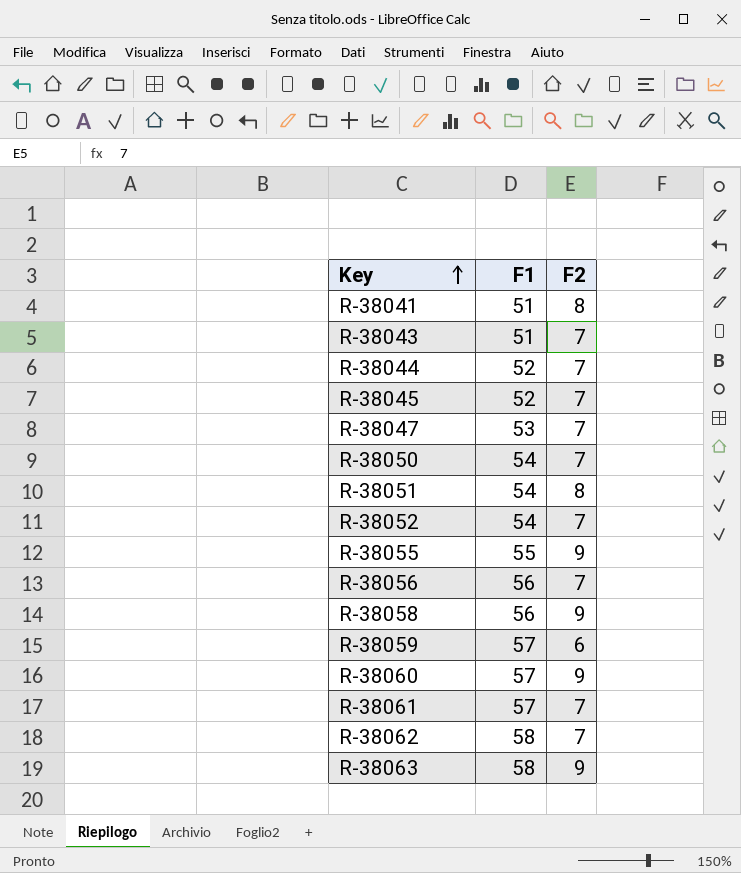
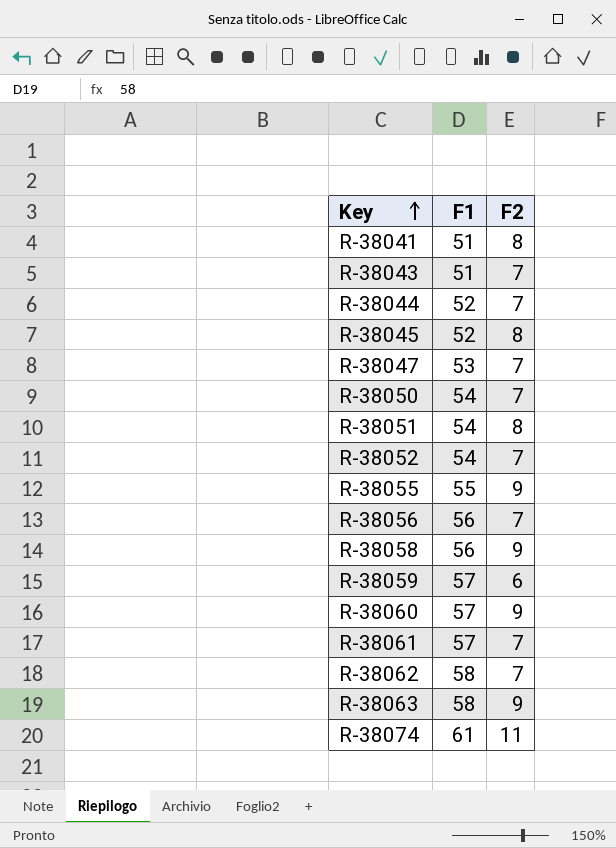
R-38045 | F2: 7 -> 8
row R-38074: none -> 61 | 11

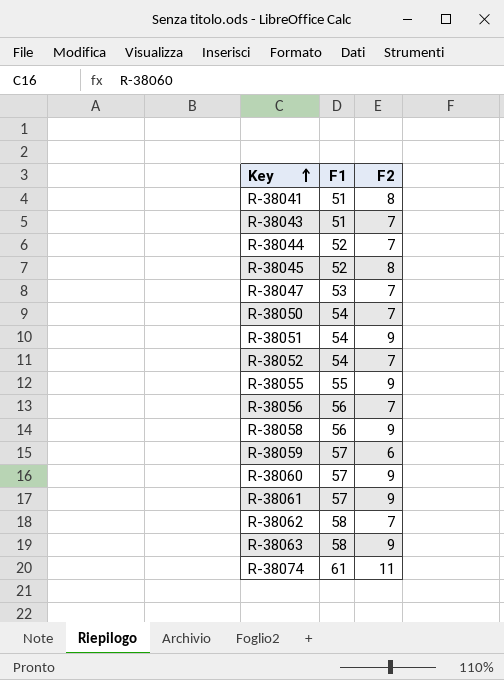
R-38051 | F2: 8 -> 9
R-38061 | F2: 7 -> 9

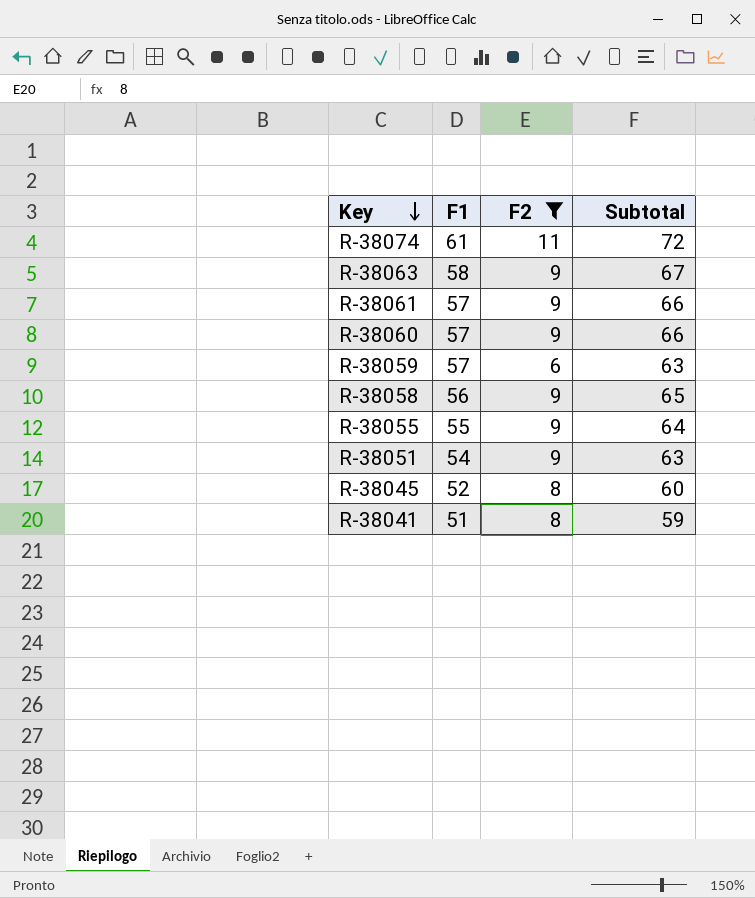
filter: none -> F2 != 7
row order: Key ascending -> Key descending
column Subtotal | formula: none -> [F1] + [F2]

